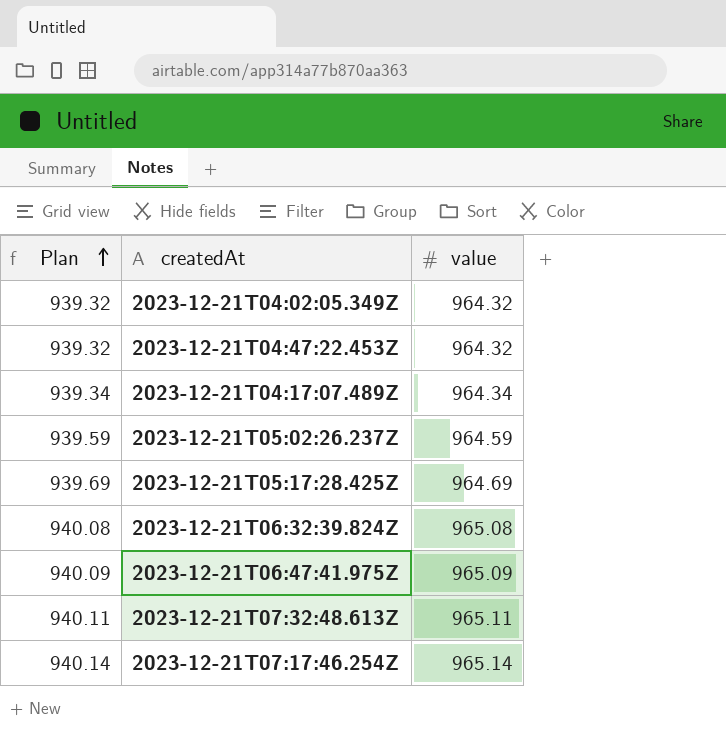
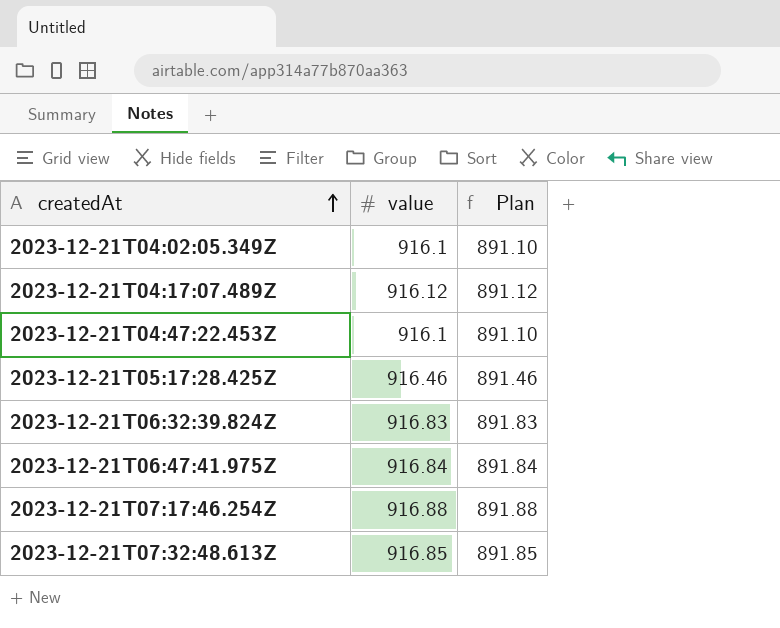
row order: Plan ascending -> createdAt ascending
column Plan | position: 1 -> 3
row 2023-12-21T05:02:26.237Z: 939.59 | 964.59 -> none
2023-12-21T04:02:05.349Z | value: 964.32 -> 916.1
2023-12-21T04:02:05.349Z | Plan: 939.32 -> 891.10
2023-12-21T04:17:07.489Z | value: 964.34 -> 916.12
2023-12-21T04:17:07.489Z | Plan: 939.34 -> 891.12
2023-12-21T04:47:22.453Z | value: 964.32 -> 916.1
2023-12-21T04:47:22.453Z | Plan: 939.32 -> 891.10
2023-12-21T05:17:28.425Z | value: 964.69 -> 916.46
2023-12-21T05:17:28.425Z | Plan: 939.69 -> 891.46
2023-12-21T06:32:39.824Z | value: 965.08 -> 916.83
2023-12-21T06:32:39.824Z | Plan: 940.08 -> 891.83
2023-12-21T06:47:41.975Z | value: 965.09 -> 916.84
2023-12-21T06:47:41.975Z | Plan: 940.09 -> 891.84
2023-12-21T07:17:46.254Z | value: 965.14 -> 916.88
2023-12-21T07:17:46.254Z | Plan: 940.14 -> 891.88
2023-12-21T07:32:48.613Z | value: 965.11 -> 916.85
2023-12-21T07:32:48.613Z | Plan: 940.11 -> 891.85

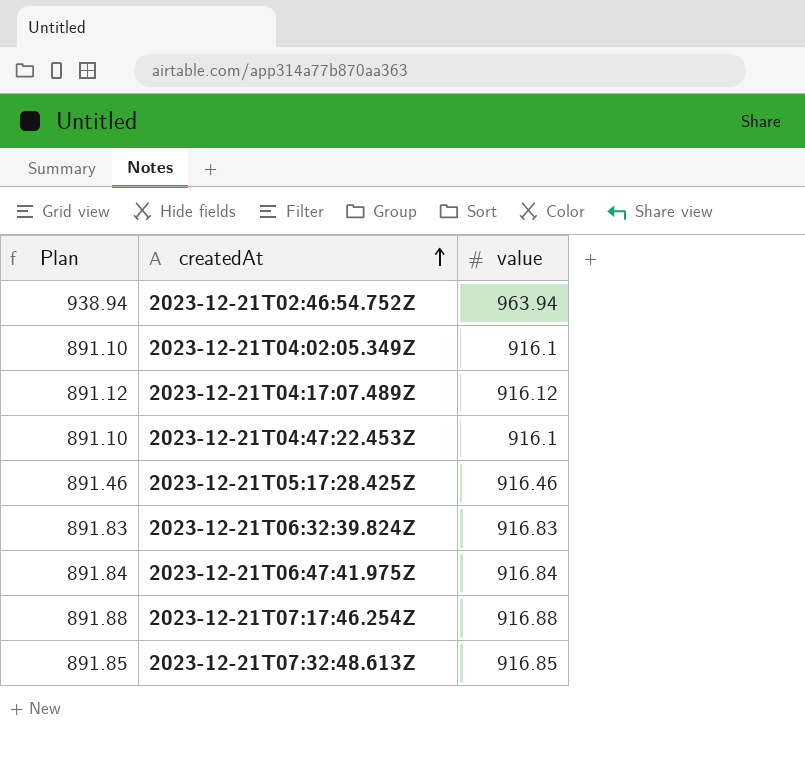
column Plan | position: 3 -> 1
row 2023-12-21T02:46:54.752Z: none -> 938.94 | 963.94

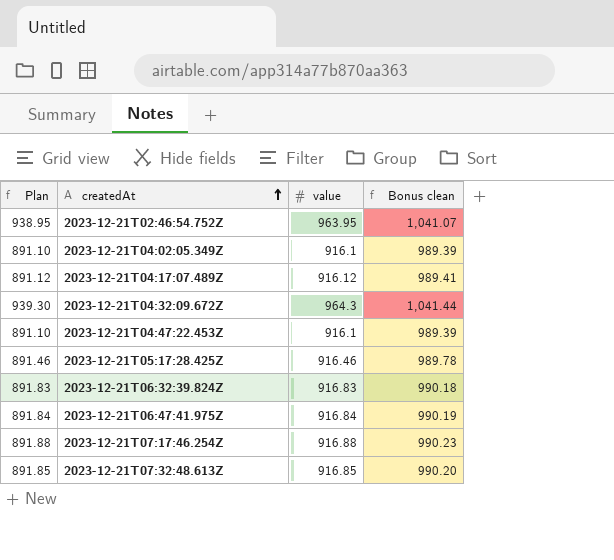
column Bonus clean | formula: none -> [value] * 1.08
2023-12-21T02:46:54.752Z | Plan: 938.94 -> 938.95
2023-12-21T02:46:54.752Z | value: 963.94 -> 963.95
row 2023-12-21T04:32:09.672Z: none -> 939.30 | 964.3 | 1,041.44

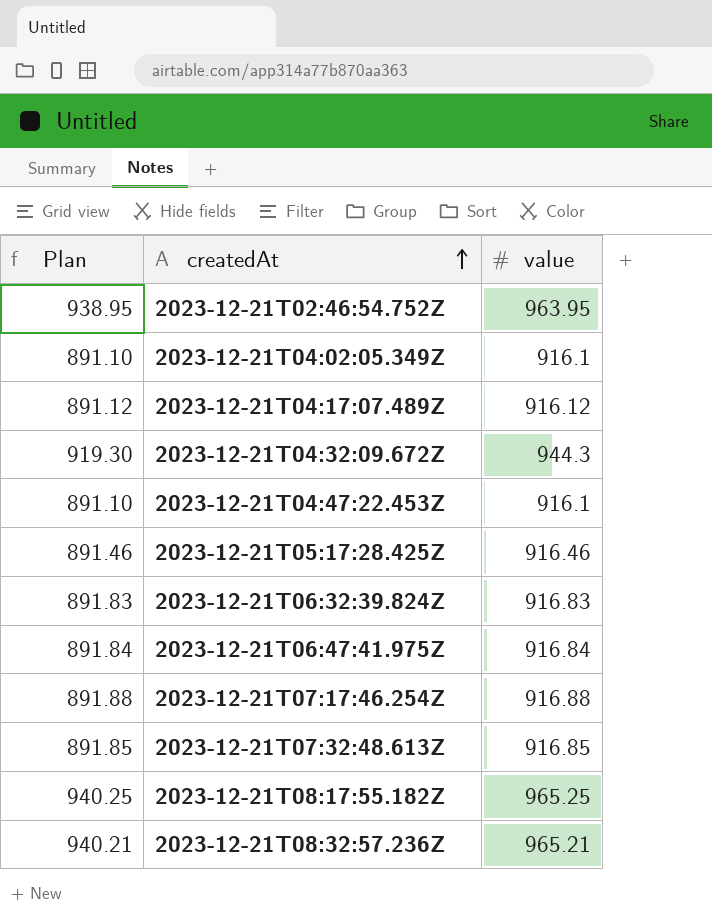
column Bonus clean | formula: [value] * 1.08 -> none
2023-12-21T04:32:09.672Z | Plan: 939.30 -> 919.30
2023-12-21T04:32:09.672Z | value: 964.3 -> 944.3
row 2023-12-21T08:17:55.182Z: none -> 940.25 | 965.25
row 2023-12-21T08:32:57.236Z: none -> 940.21 | 965.21

